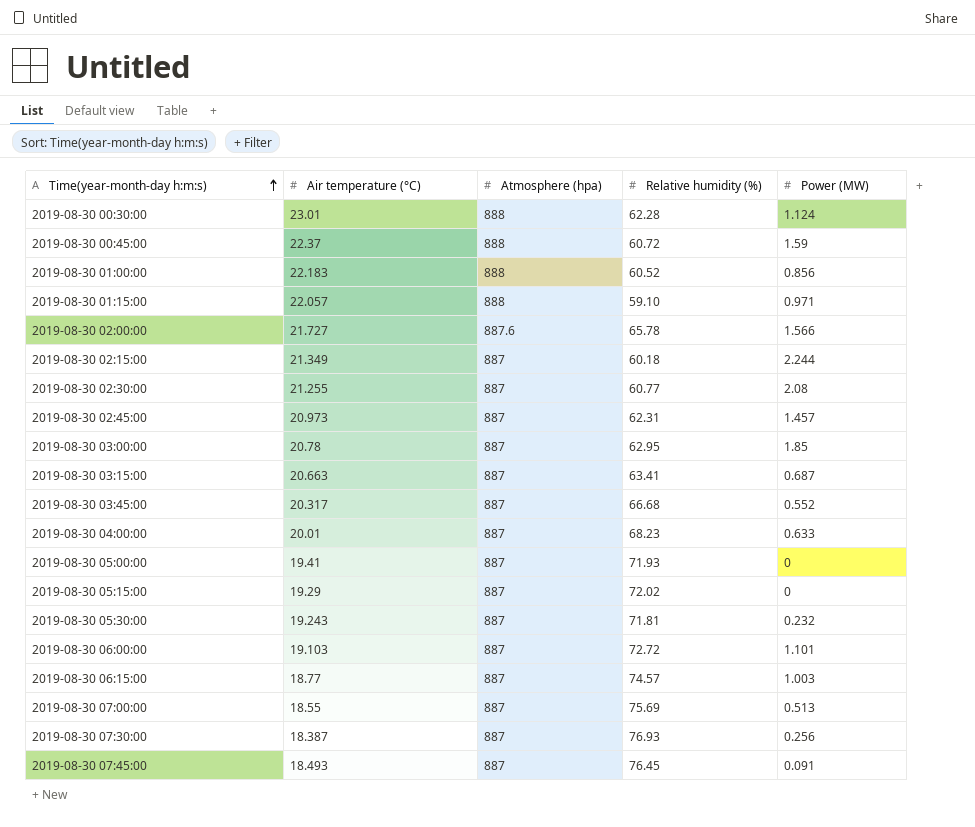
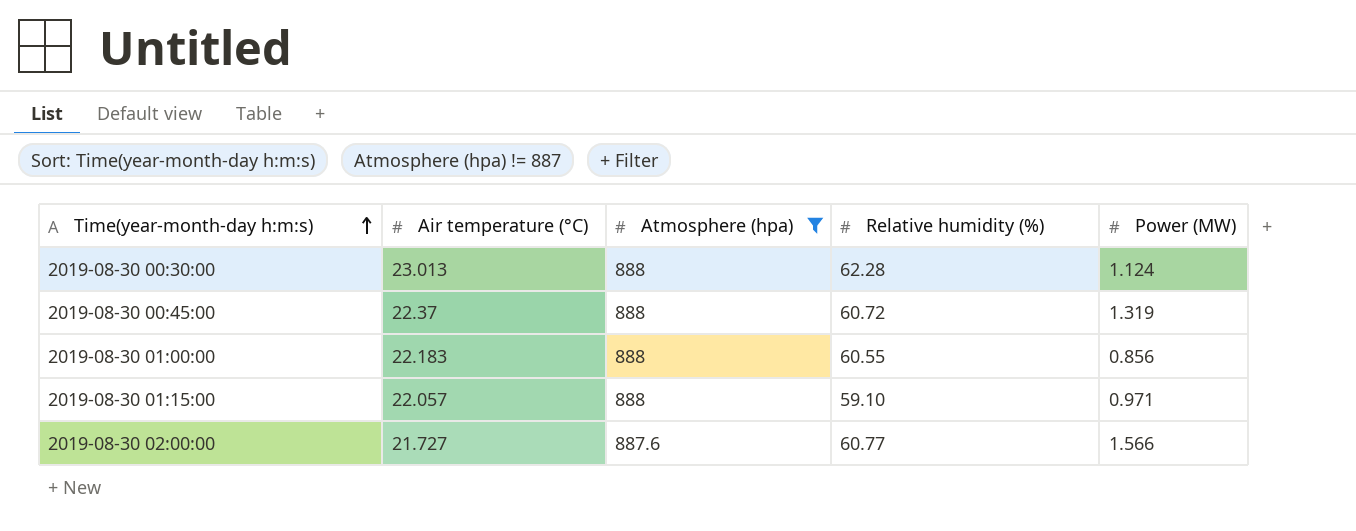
filter: none -> Atmosphere (hpa) != 887
2019-08-30 00:30:00 | Air temperature (°C): 23.01 -> 23.013
2019-08-30 00:45:00 | Power (MW): 1.59 -> 1.319
2019-08-30 01:00:00 | Relative humidity (%): 60.52 -> 60.55
2019-08-30 02:00:00 | Relative humidity (%): 65.78 -> 60.77

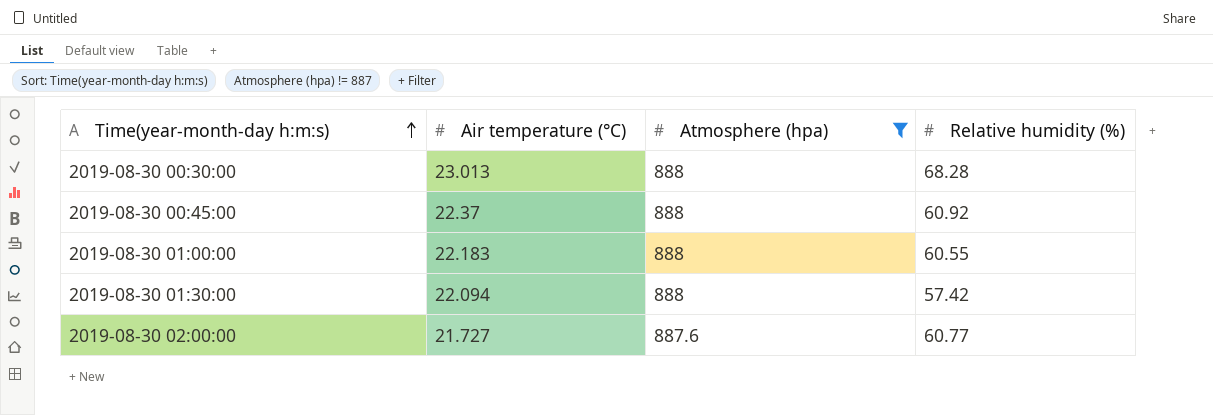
column Power (MW) | position: 5 -> none
row 2019-08-30 01:15:00: 22.057 | 888 | 59.10 | 0.971 -> none
2019-08-30 00:30:00 | Relative humidity (%): 62.28 -> 68.28
2019-08-30 00:45:00 | Relative humidity (%): 60.72 -> 60.92
row 2019-08-30 01:30:00: none -> 22.094 | 888 | 57.42

